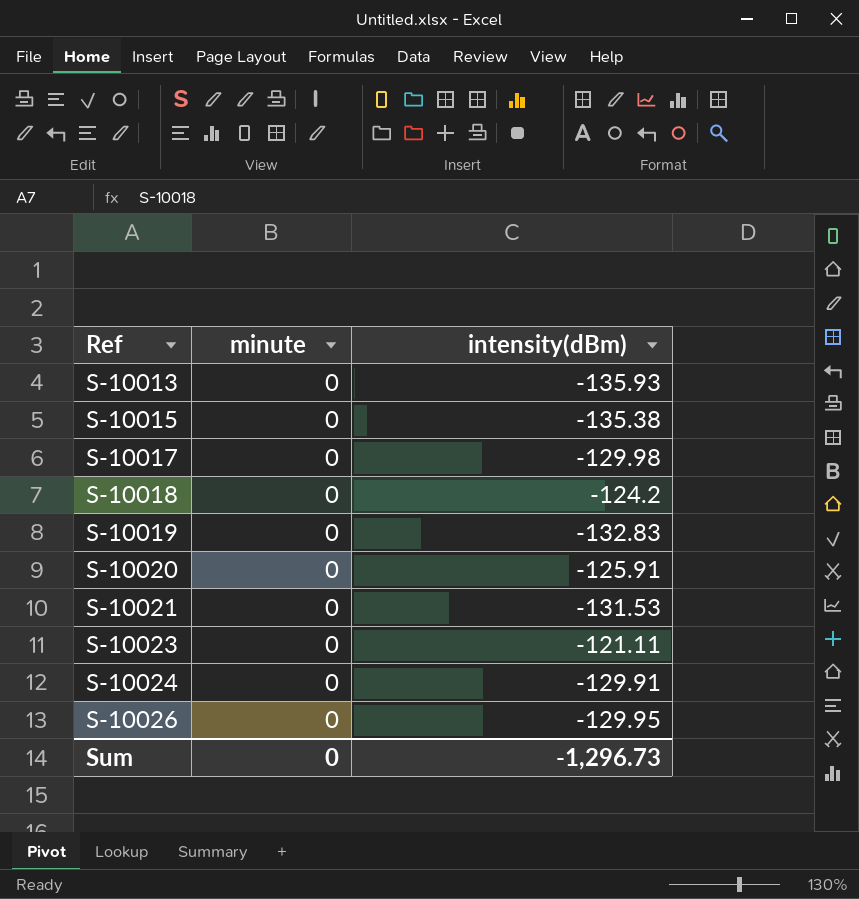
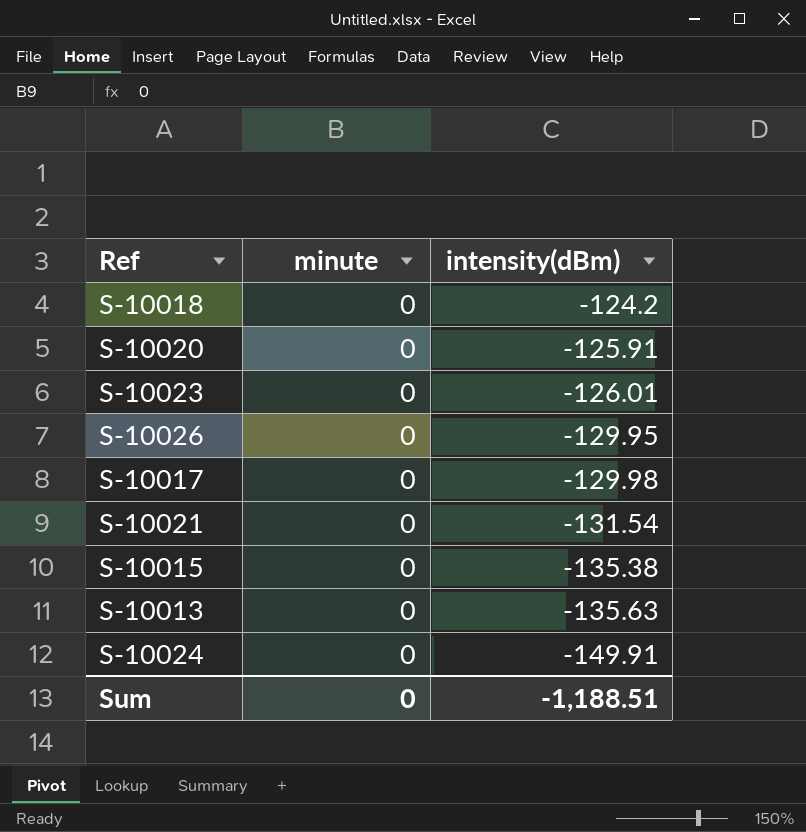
row order: Ref ascending -> intensity(dBm) descending
row S-10019: 0 | -132.83 -> none
S-10023 | intensity(dBm): -121.11 -> -126.01
S-10021 | intensity(dBm): -131.53 -> -131.54
S-10013 | intensity(dBm): -135.93 -> -135.63
S-10024 | intensity(dBm): -129.91 -> -149.91
Sum | intensity(dBm): -1,296.73 -> -1,188.51

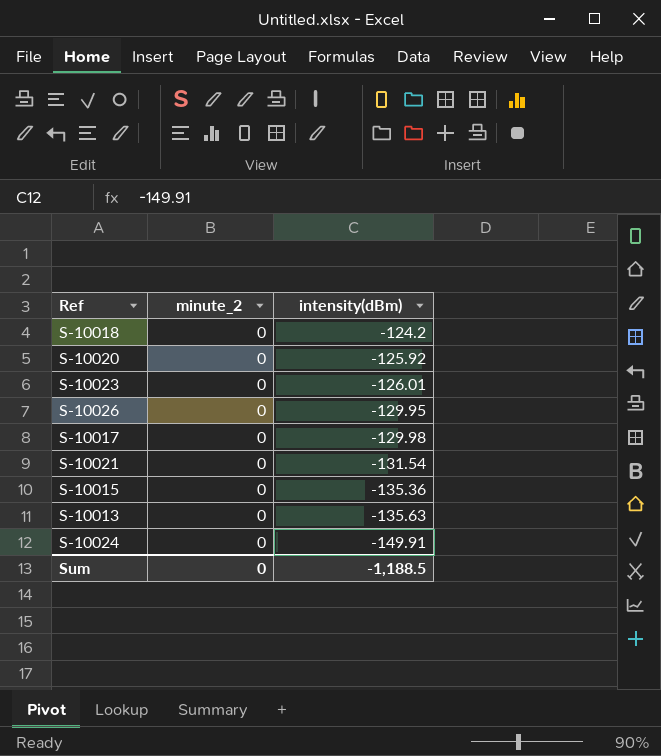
column name: minute -> minute_2
S-10020 | intensity(dBm): -125.91 -> -125.92
S-10015 | intensity(dBm): -135.38 -> -135.36
Sum | intensity(dBm): -1,188.51 -> -1,188.5

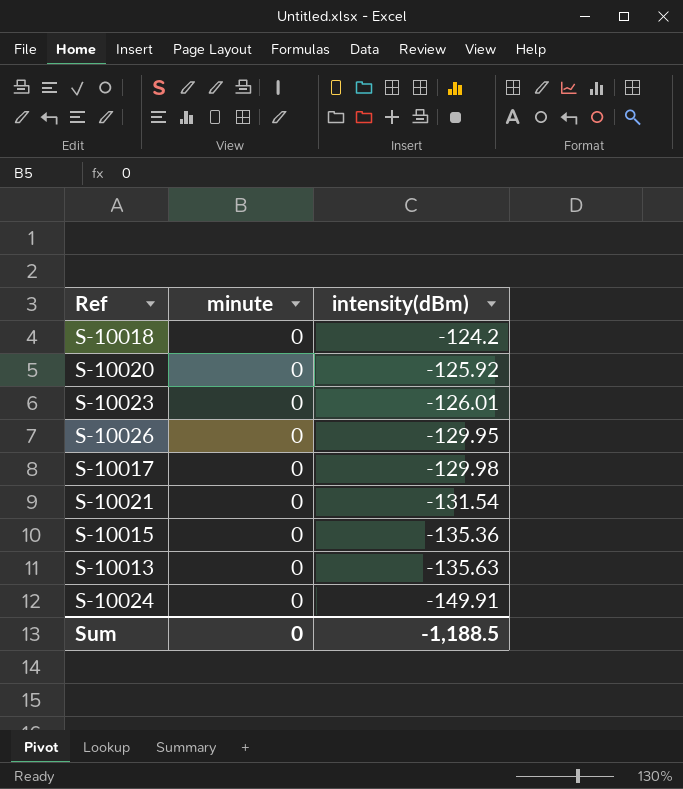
column name: minute_2 -> minute

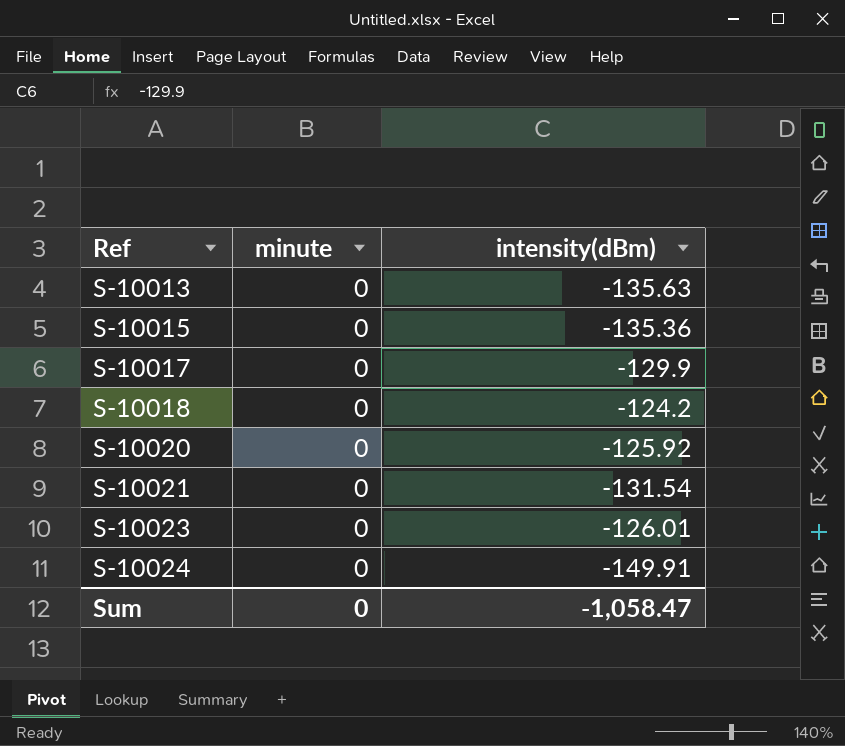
row order: intensity(dBm) descending -> Ref ascending
row S-10026: 0 | -129.95 -> none
S-10017 | intensity(dBm): -129.98 -> -129.9
Sum | intensity(dBm): -1,188.5 -> -1,058.47

